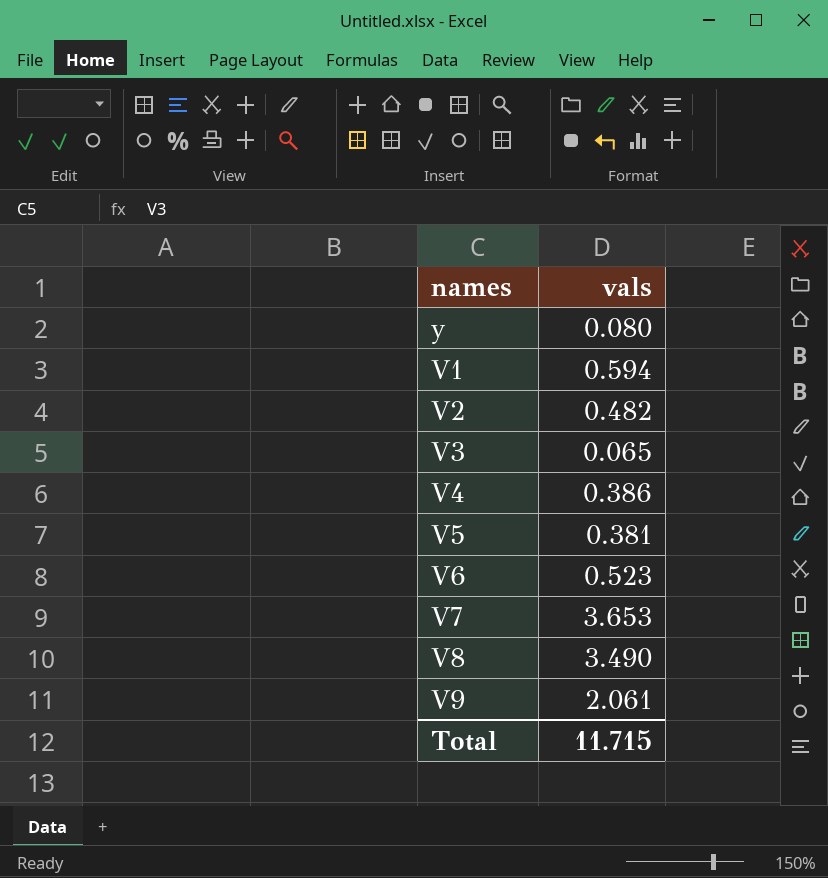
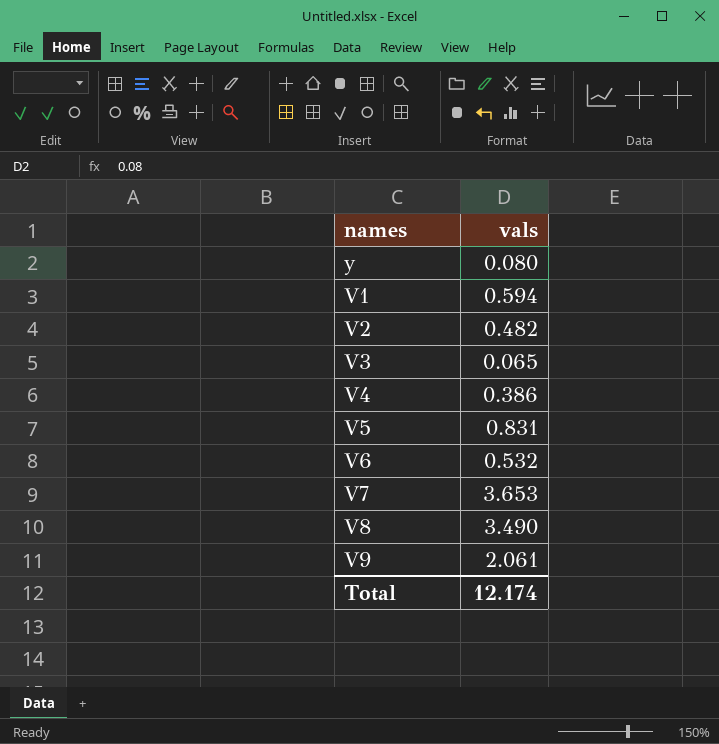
V5 | vals: 0.381 -> 0.831
V6 | vals: 0.523 -> 0.532
Total | vals: 11.715 -> 12.174

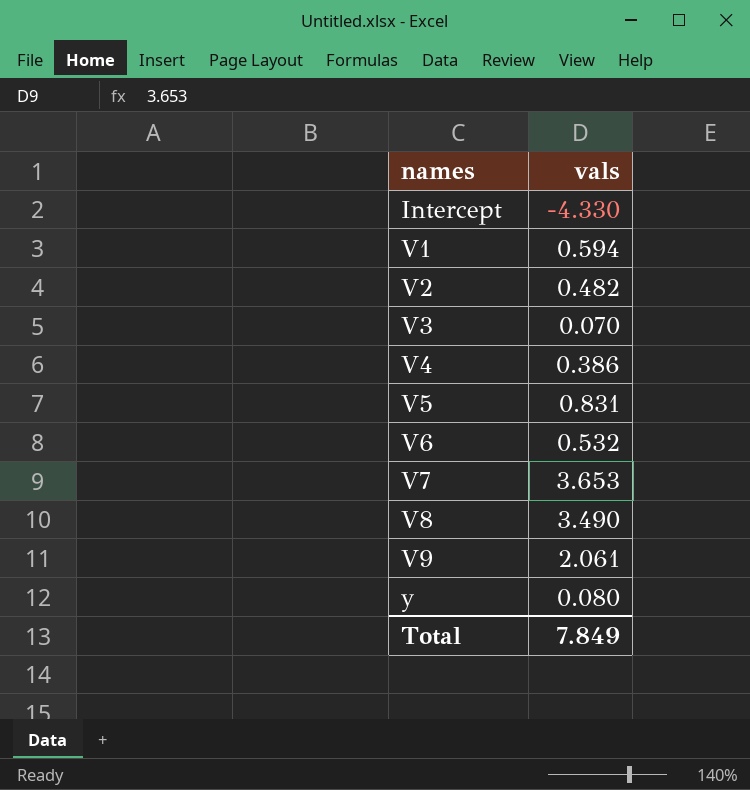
row order: none -> names ascending
row Intercept: none -> -4.330
V3 | vals: 0.065 -> 0.070
Total | vals: 12.174 -> 7.849

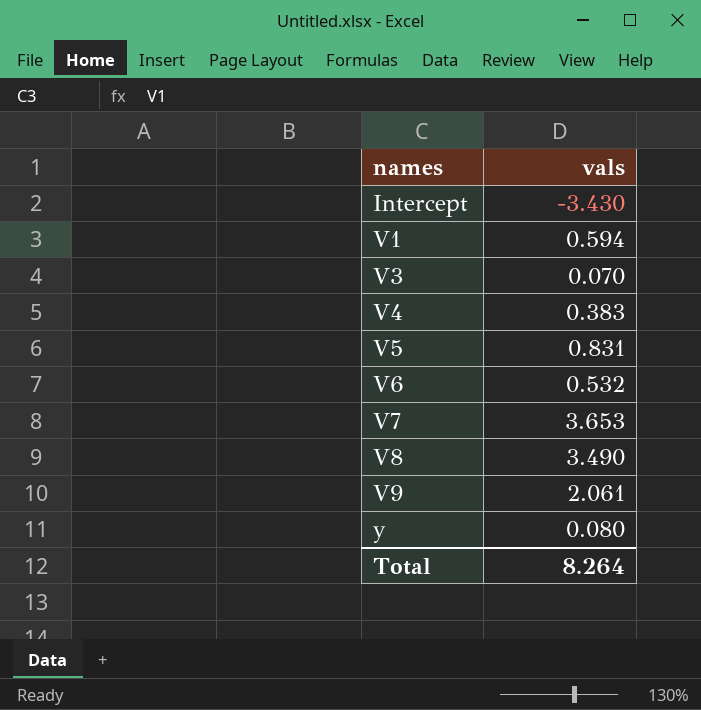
row V2: 0.482 -> none
Intercept | vals: -4.330 -> -3.430
V4 | vals: 0.386 -> 0.383
Total | vals: 7.849 -> 8.264

